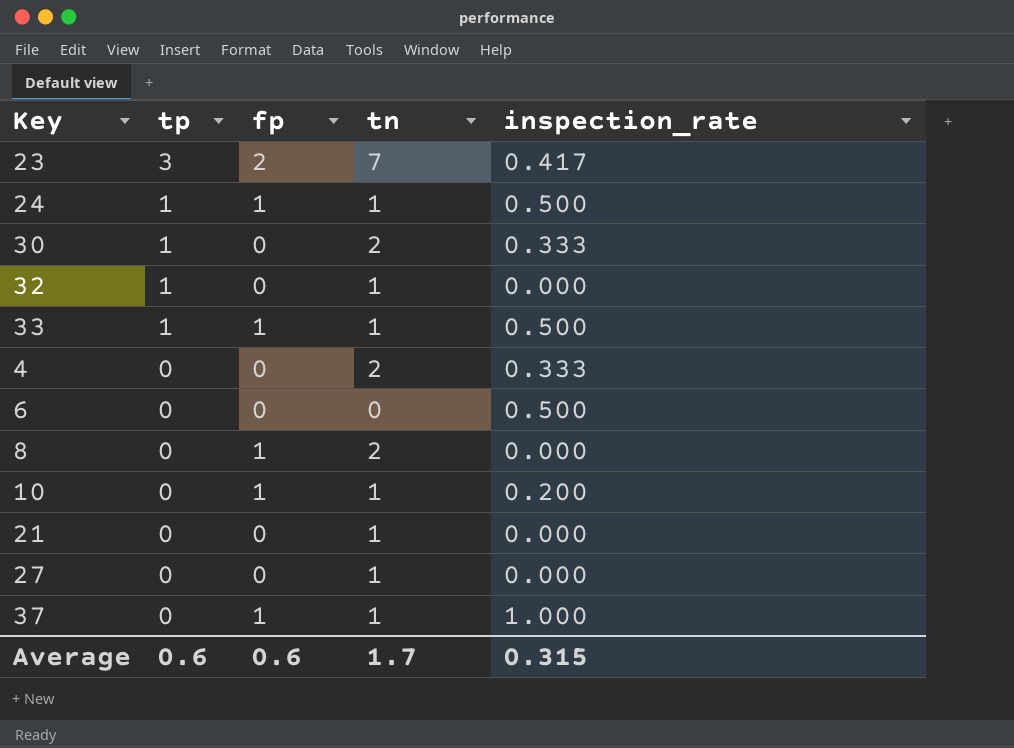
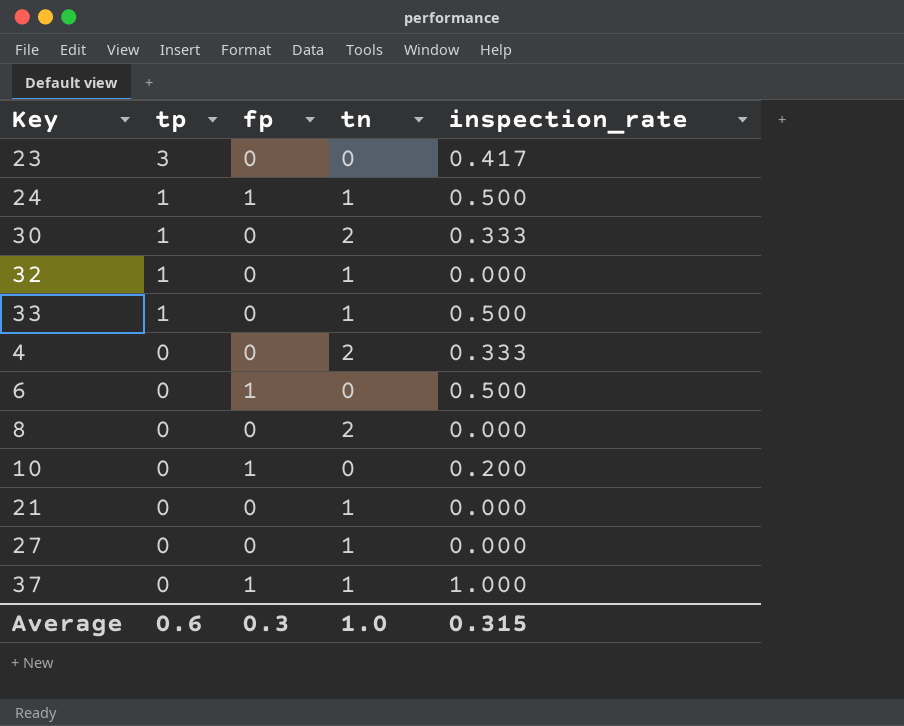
23 | fp: 2 -> 0
23 | tn: 7 -> 0
33 | fp: 1 -> 0
6 | fp: 0 -> 1
8 | fp: 1 -> 0
10 | tn: 1 -> 0
Average | fp: 0.6 -> 0.3
Average | tn: 1.7 -> 1.0

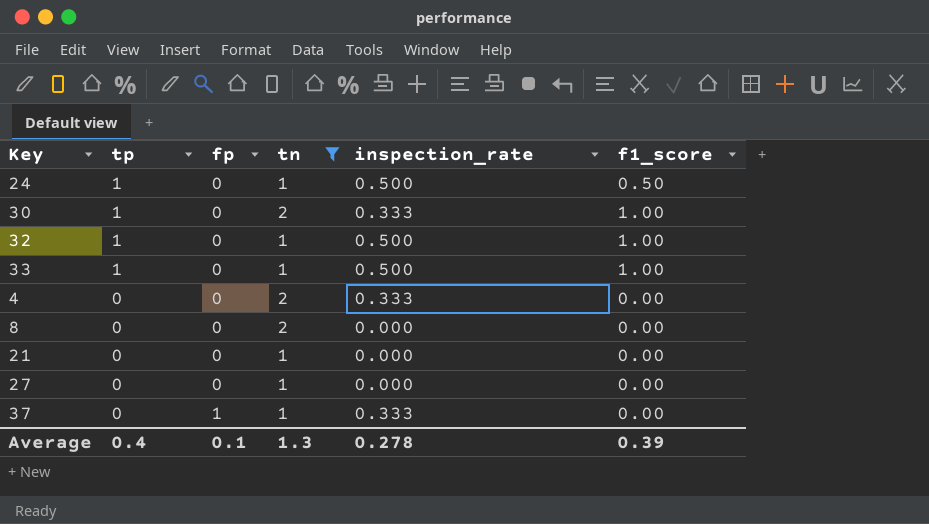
filter: none -> tn != 0
column f1_score | position: none -> 6
24 | fp: 1 -> 0
32 | inspection_rate: 0.000 -> 0.500
37 | inspection_rate: 1.000 -> 0.333
Average | tp: 0.6 -> 0.4
Average | fp: 0.3 -> 0.1
Average | tn: 1.0 -> 1.3
Average | inspection_rate: 0.315 -> 0.278

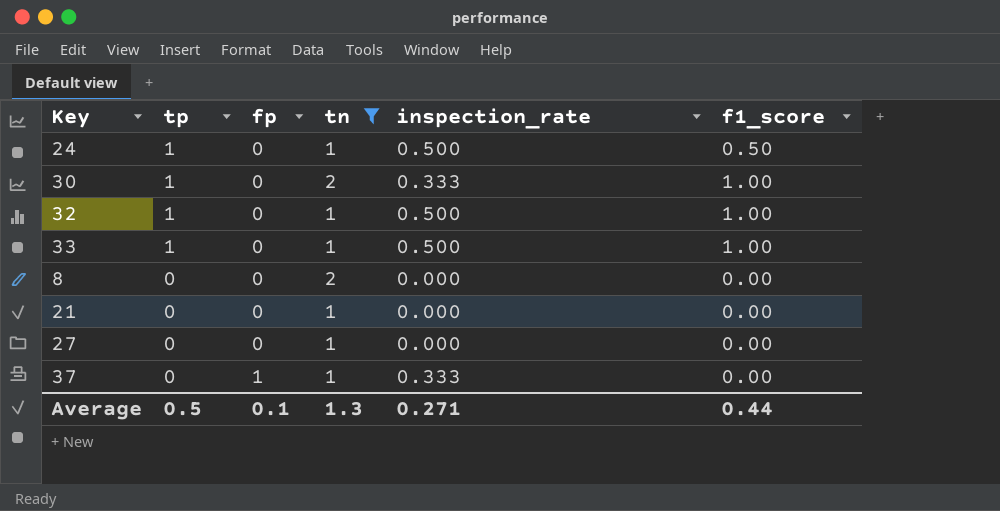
row 4: 0 | 0 | 2 | 0.333 | 0.00 -> none
Average | tp: 0.4 -> 0.5
Average | inspection_rate: 0.278 -> 0.271
Average | f1_score: 0.39 -> 0.44

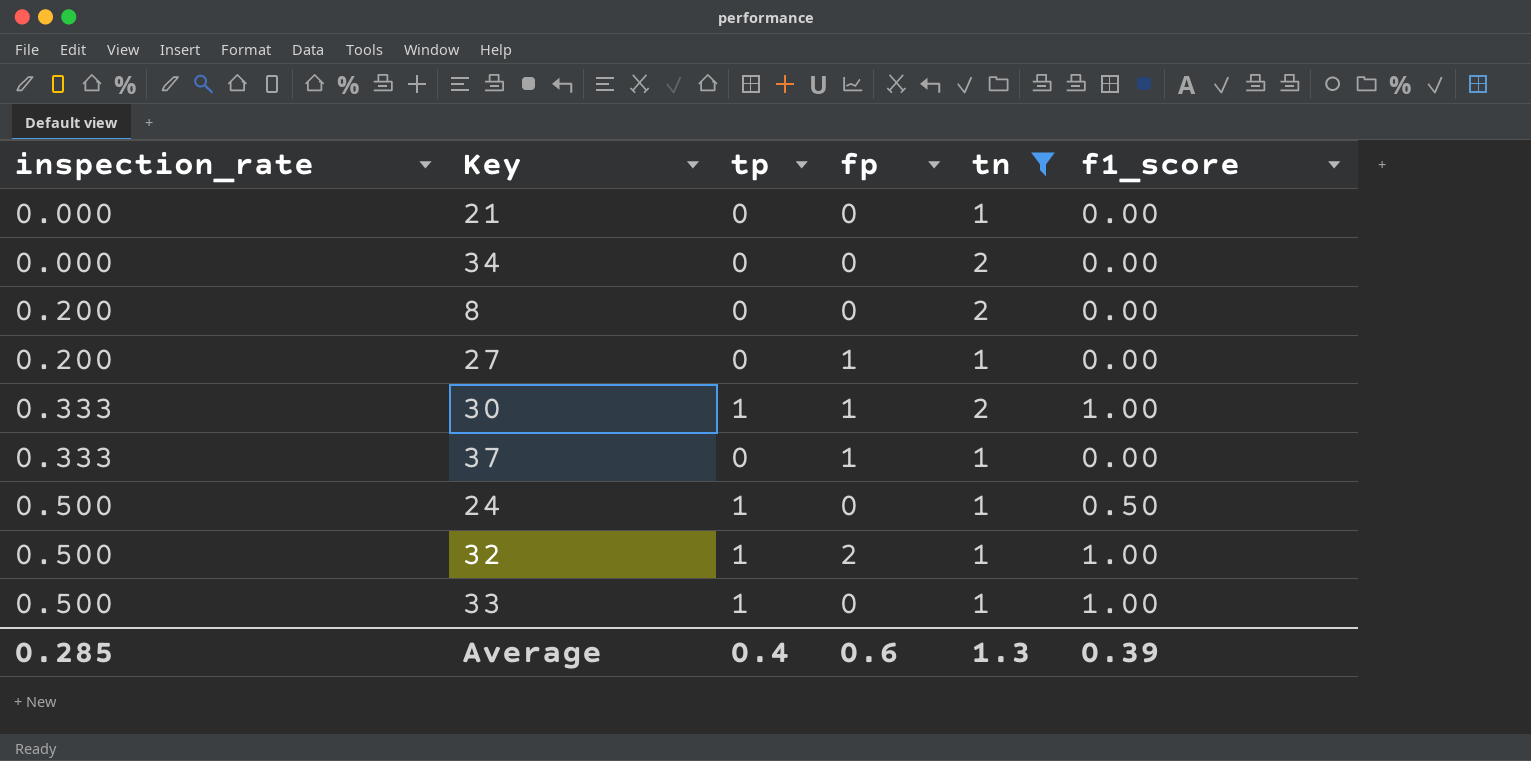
row order: tp descending -> inspection_rate ascending
column inspection_rate | position: 5 -> 1
row 34: none -> 0.000 | 0 | 0 | 2 | 0.00
8 | inspection_rate: 0.000 -> 0.200
27 | inspection_rate: 0.000 -> 0.200
27 | fp: 0 -> 1
30 | fp: 0 -> 1
32 | fp: 0 -> 2
Average | inspection_rate: 0.271 -> 0.285
Average | tp: 0.5 -> 0.4
Average | fp: 0.1 -> 0.6
Average | f1_score: 0.44 -> 0.39

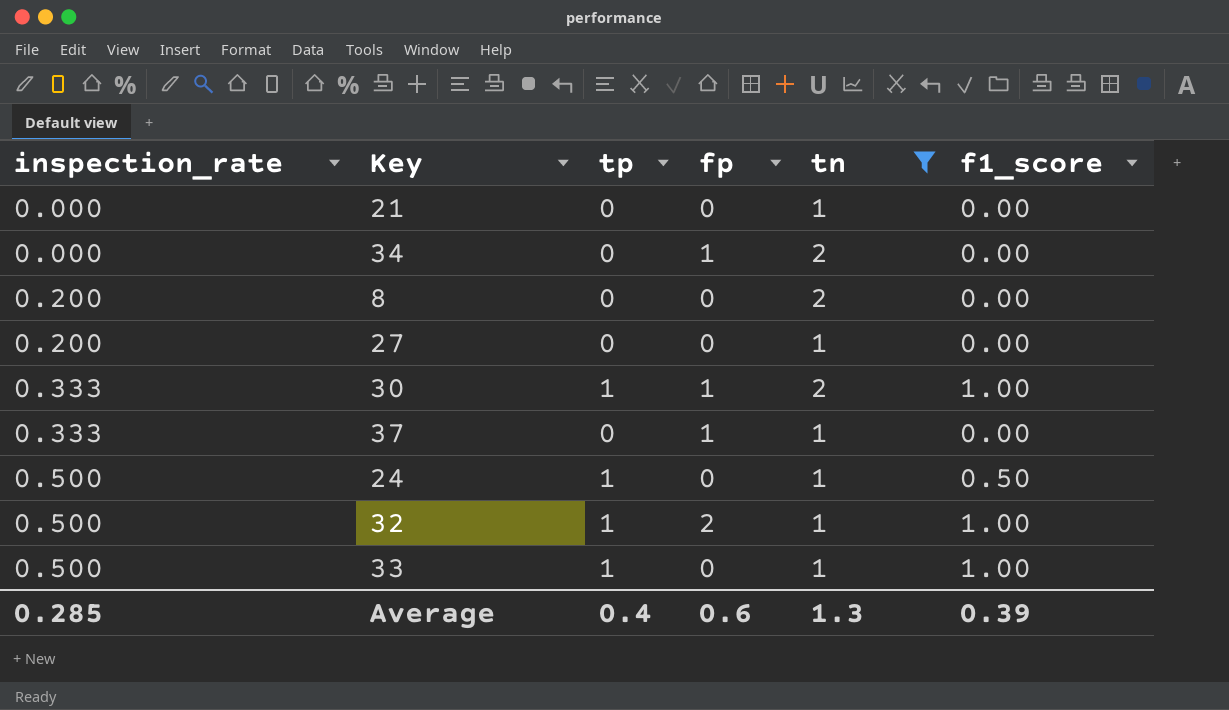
34 | fp: 0 -> 1
27 | fp: 1 -> 0

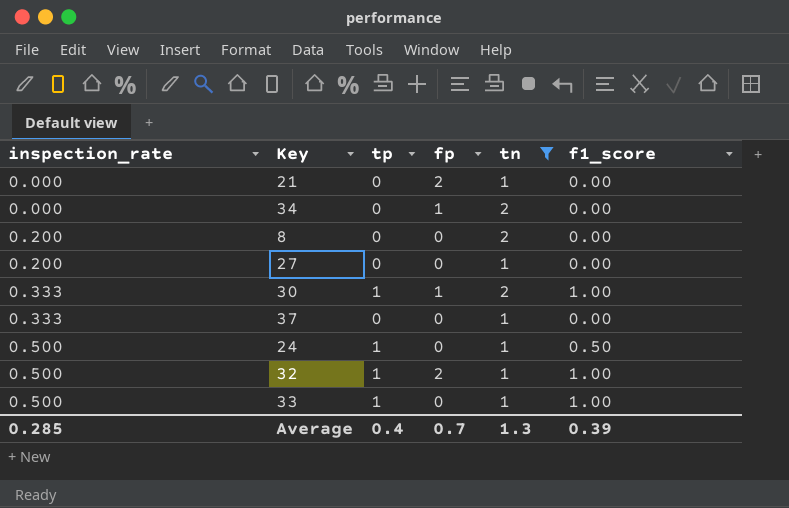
21 | fp: 0 -> 2
37 | fp: 1 -> 0
Average | fp: 0.6 -> 0.7

